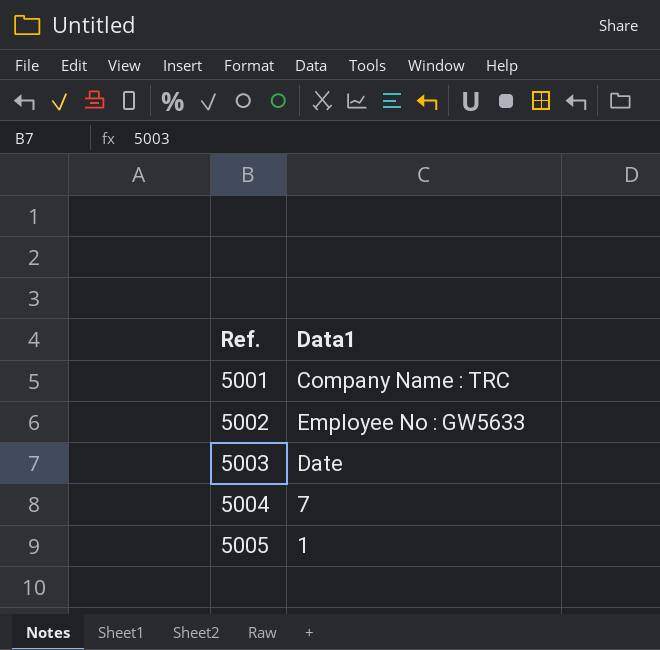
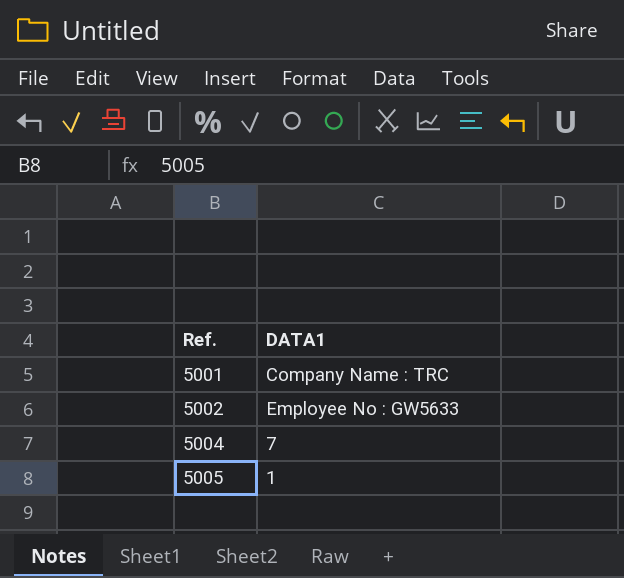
column name: Data1 -> DATA1
row 5003: Date -> none

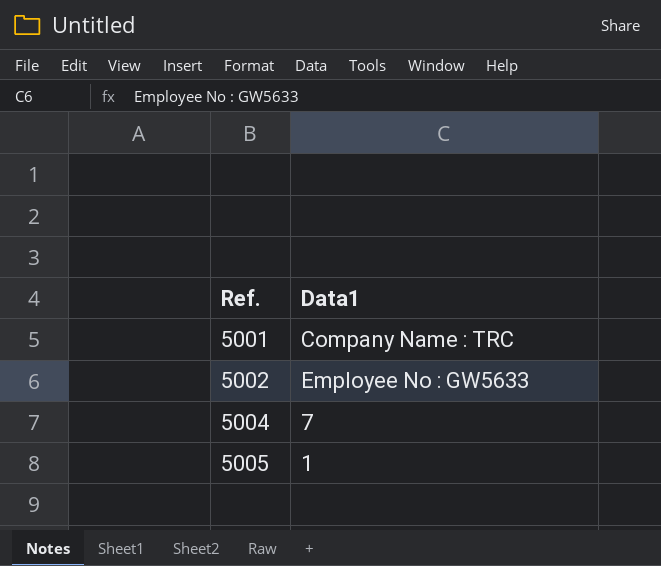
column name: DATA1 -> Data1

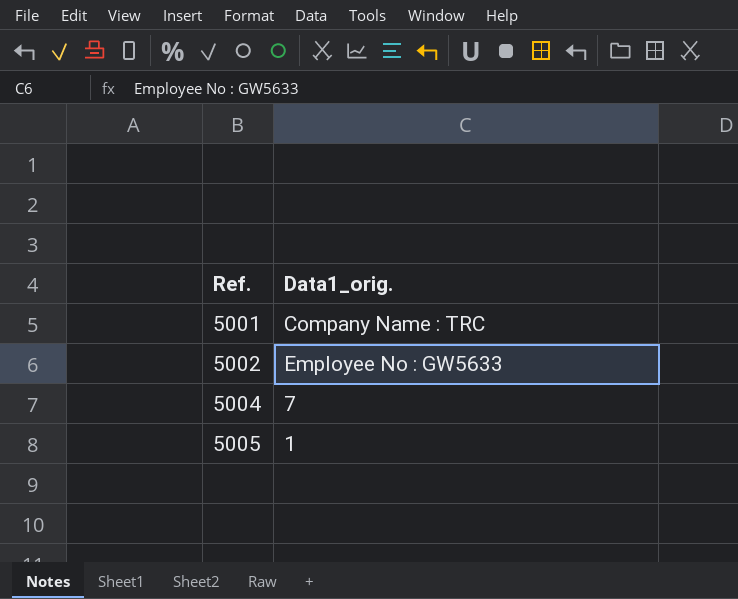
column name: Data1 -> Data1_orig.

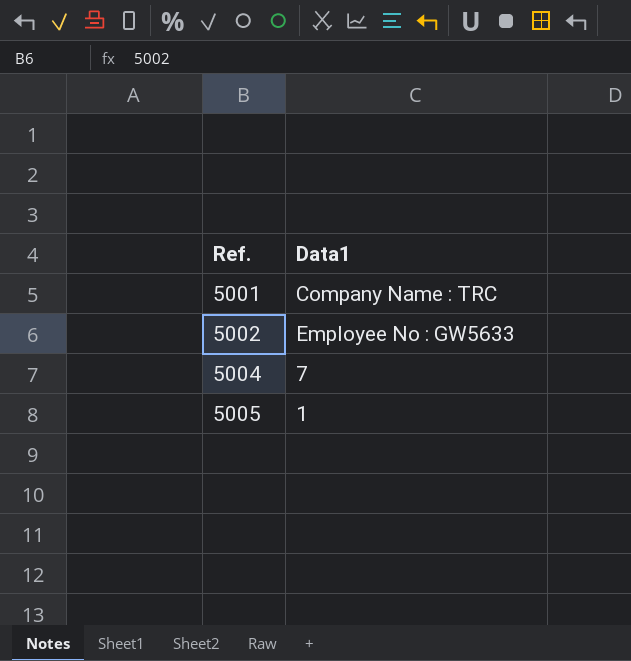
column name: Data1_orig. -> Data1

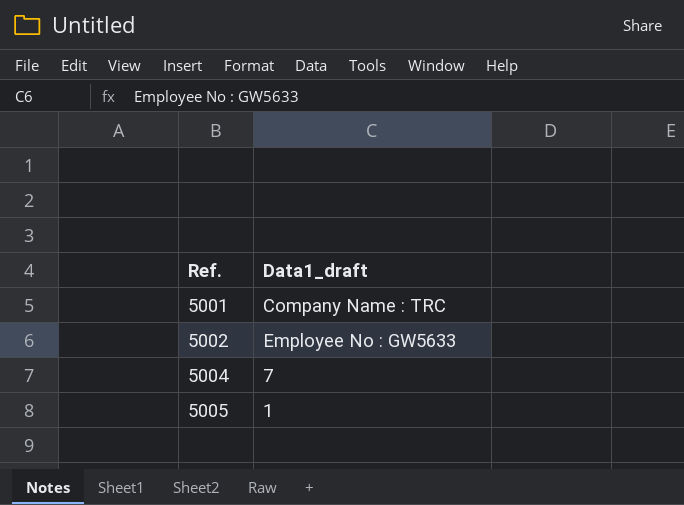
column name: Data1 -> Data1_draft

